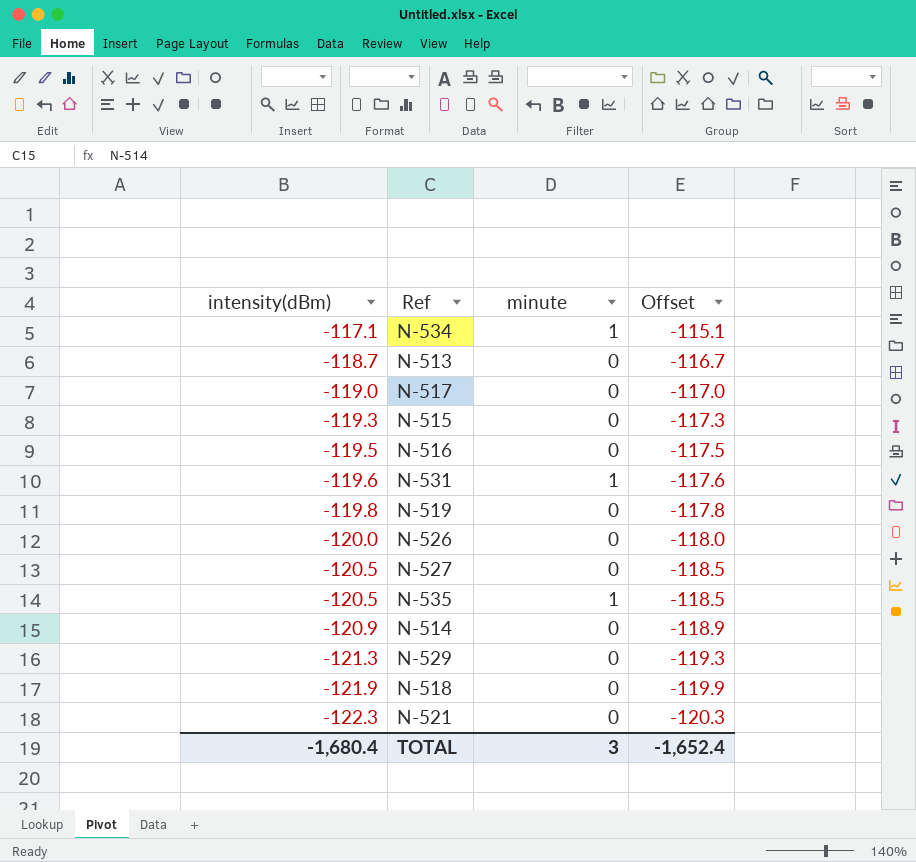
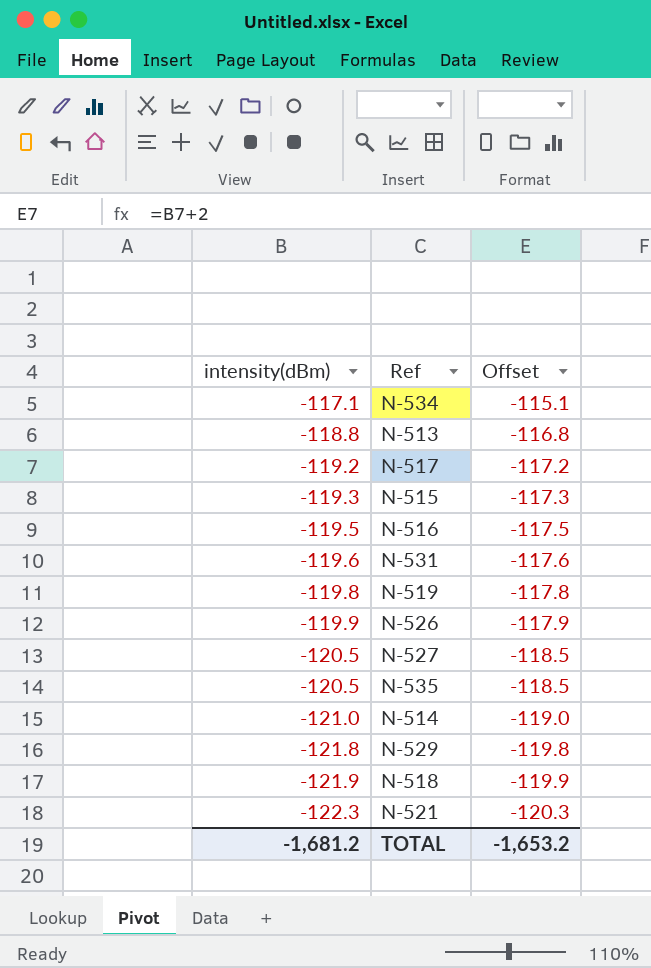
column minute | position: 3 -> none
N-513 | intensity(dBm): -118.7 -> -118.8
N-513 | Offset: -116.7 -> -116.8
N-517 | intensity(dBm): -119.0 -> -119.2
N-517 | Offset: -117.0 -> -117.2
N-526 | intensity(dBm): -120.0 -> -119.9
N-526 | Offset: -118.0 -> -117.9
N-514 | intensity(dBm): -120.9 -> -121.0
N-514 | Offset: -118.9 -> -119.0
N-529 | intensity(dBm): -121.3 -> -121.8
N-529 | Offset: -119.3 -> -119.8
TOTAL | intensity(dBm): -1,680.4 -> -1,681.2
TOTAL | Offset: -1,652.4 -> -1,653.2

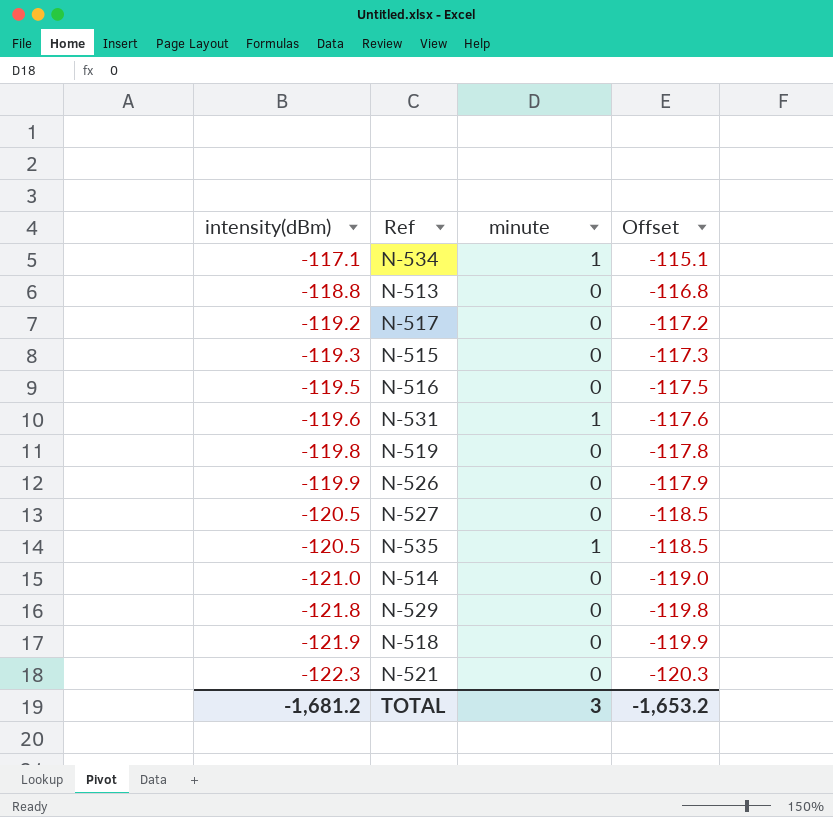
column minute | position: none -> 3

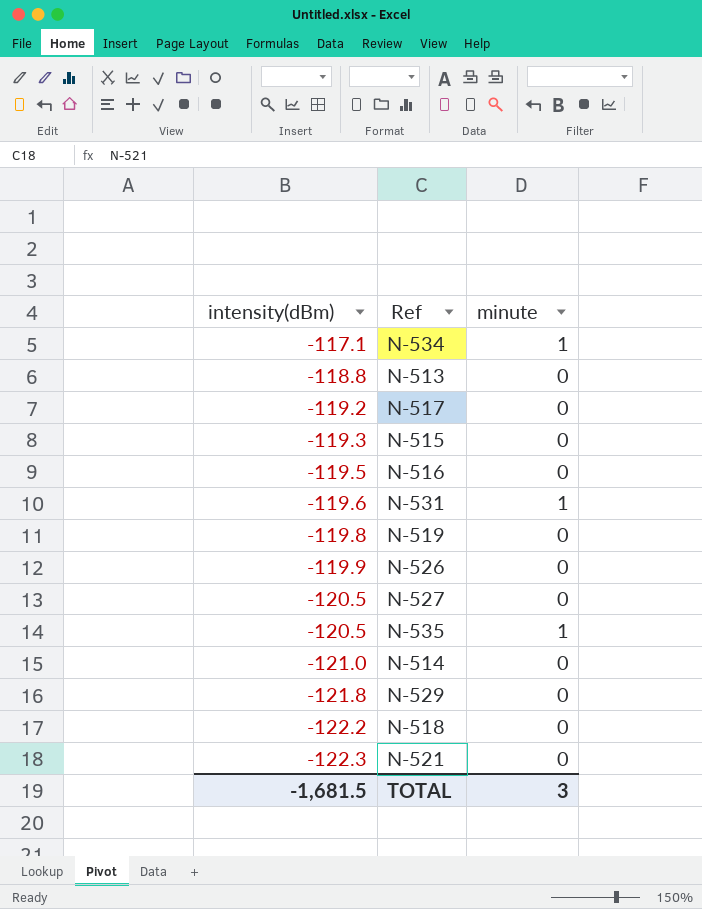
column Offset | formula: [intensity(dBm)] + 2 -> none
N-518 | intensity(dBm): -121.9 -> -122.2
TOTAL | intensity(dBm): -1,681.2 -> -1,681.5

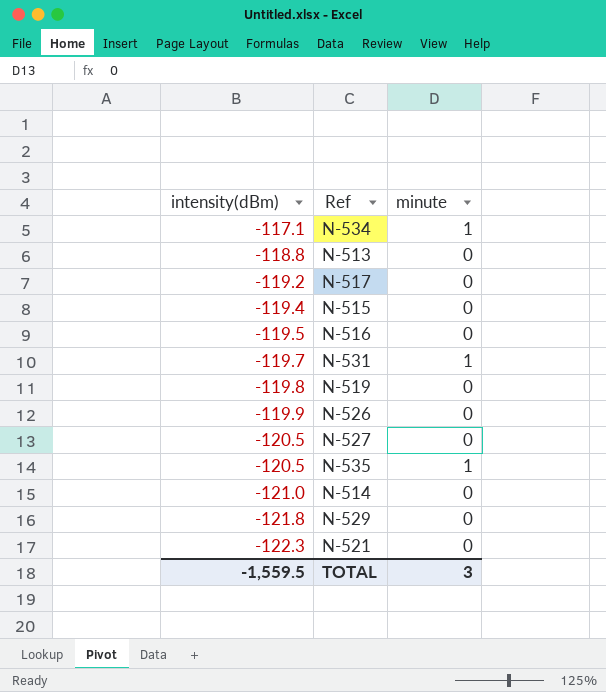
row N-518: -122.2 | 0 -> none
N-515 | intensity(dBm): -119.3 -> -119.4
N-531 | intensity(dBm): -119.6 -> -119.7
TOTAL | intensity(dBm): -1,681.5 -> -1,559.5

